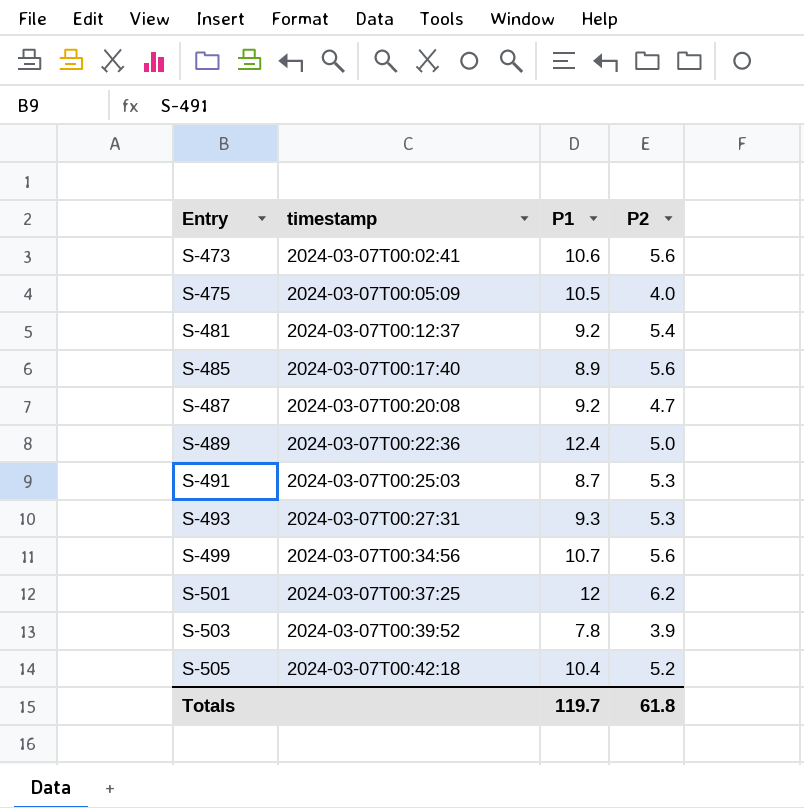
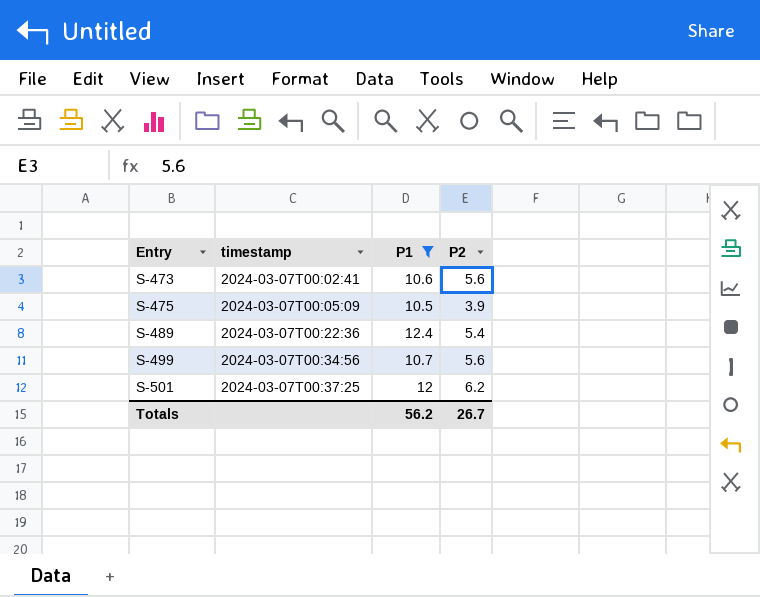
filter: none -> P1 >= 10.5
S-475 | P2: 4.0 -> 3.9
S-489 | P2: 5.0 -> 5.4
Totals | P1: 119.7 -> 56.2
Totals | P2: 61.8 -> 26.7

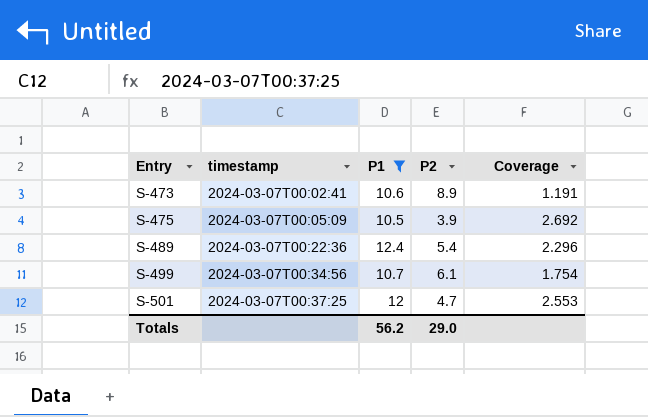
column Coverage | formula: none -> [P1] / [P2]
S-473 | P2: 5.6 -> 8.9
S-499 | P2: 5.6 -> 6.1
S-501 | P2: 6.2 -> 4.7
Totals | P2: 26.7 -> 29.0

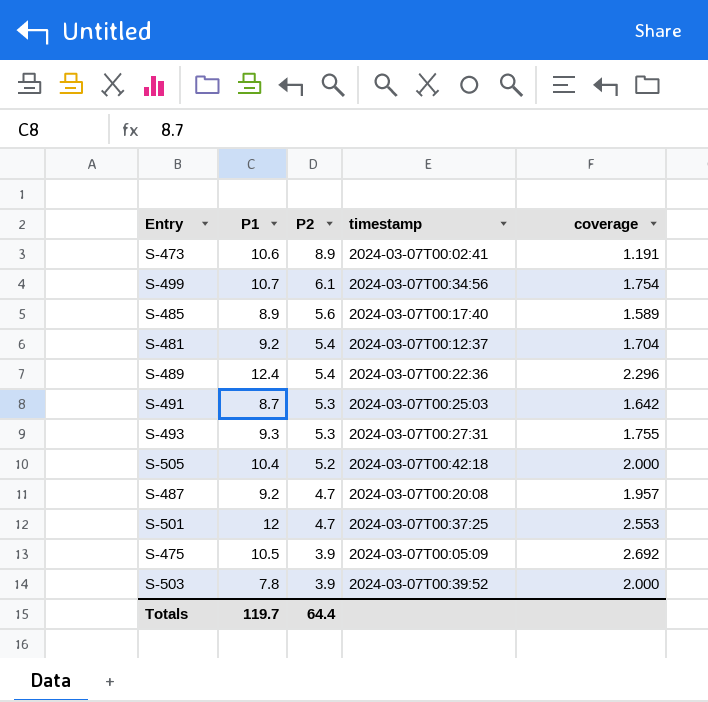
filter: P1 >= 10.5 -> none
row order: Entry ascending -> P2 descending
column timestamp | position: 2 -> 4
column name: Coverage -> coverage
Totals | P1: 56.2 -> 119.7
Totals | P2: 29.0 -> 64.4

